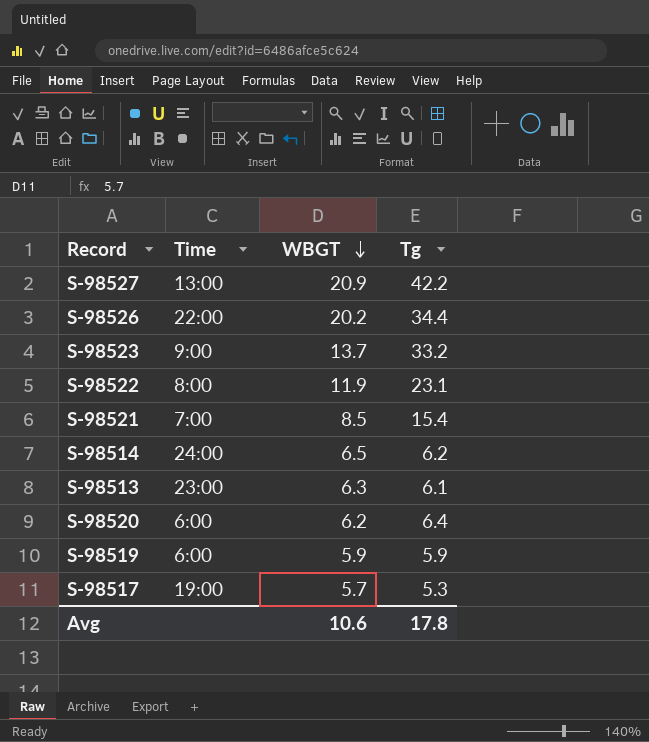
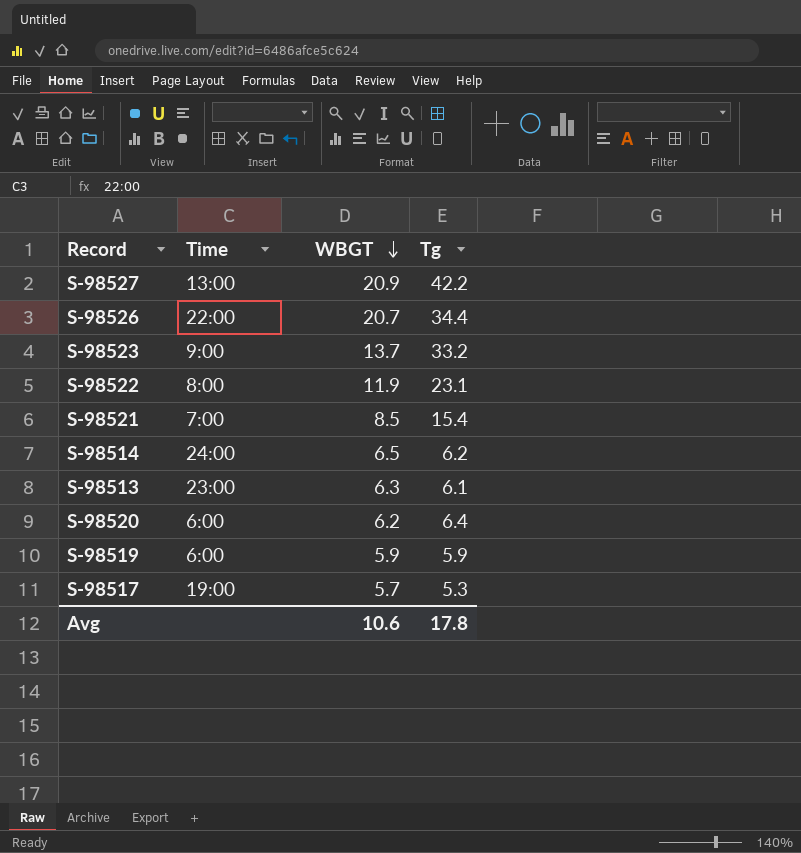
S-98526 | WBGT: 20.2 -> 20.7

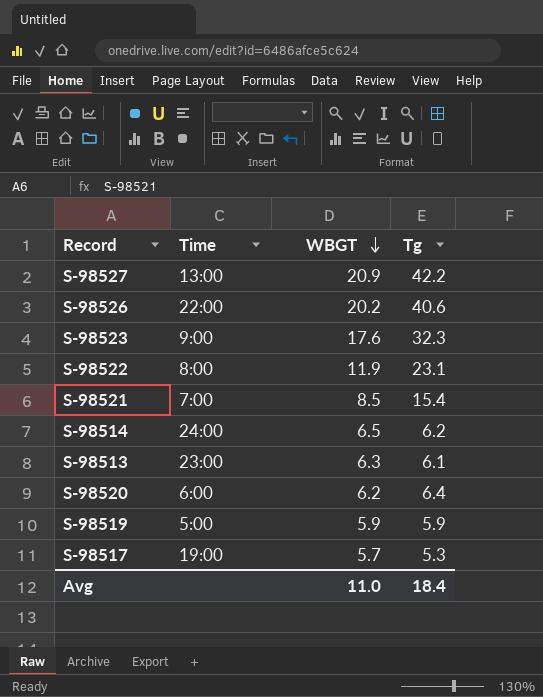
S-98526 | WBGT: 20.7 -> 20.2
S-98526 | Tg: 34.4 -> 40.6
S-98523 | WBGT: 13.7 -> 17.6
S-98523 | Tg: 33.2 -> 32.3
S-98519 | Time: 6:00 -> 5:00
Avg | WBGT: 10.6 -> 11.0
Avg | Tg: 17.8 -> 18.4

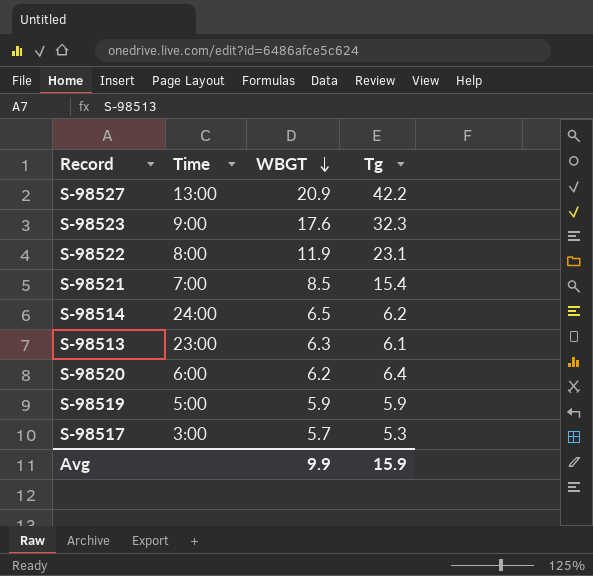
row S-98526: 22:00 | 20.2 | 40.6 -> none
S-98517 | Time: 19:00 -> 3:00
Avg | WBGT: 11.0 -> 9.9
Avg | Tg: 18.4 -> 15.9

